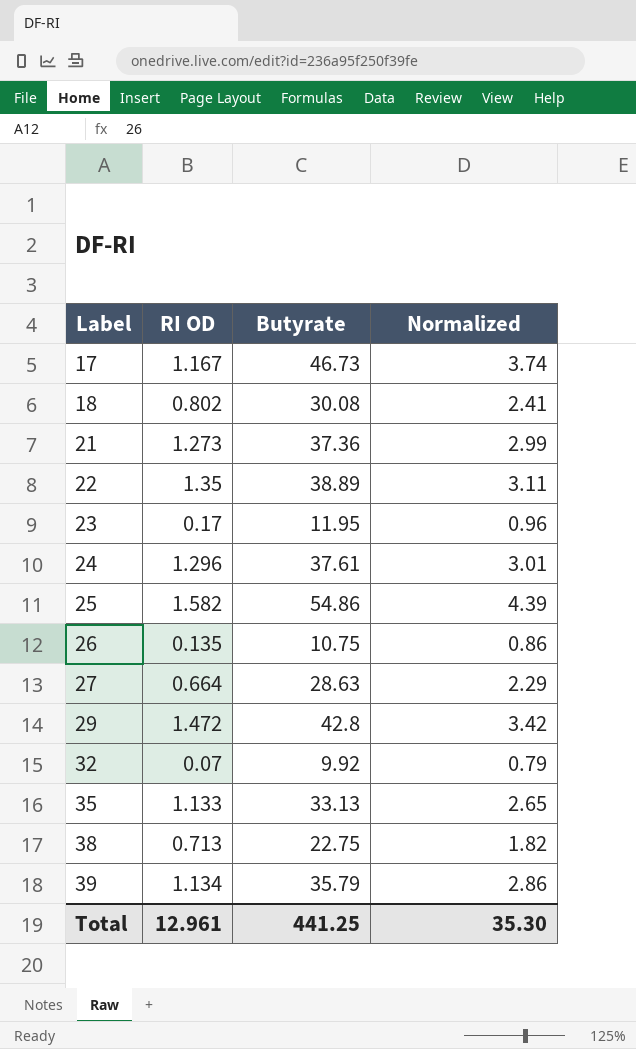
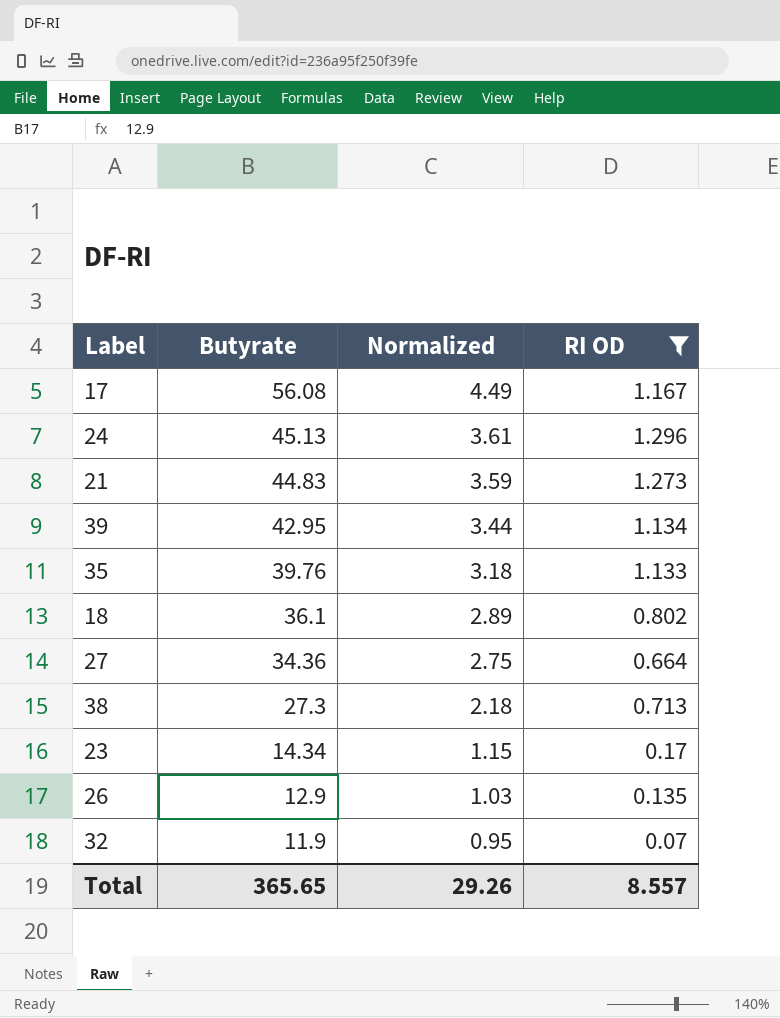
filter: none -> RI OD <= 1.296
row order: Label ascending -> Butyrate descending
column RI OD | position: 2 -> 4
17 | Butyrate: 46.73 -> 56.08
17 | Normalized: 3.74 -> 4.49
24 | Butyrate: 37.61 -> 45.13
24 | Normalized: 3.01 -> 3.61
21 | Butyrate: 37.36 -> 44.83
21 | Normalized: 2.99 -> 3.59
39 | Butyrate: 35.79 -> 42.95
39 | Normalized: 2.86 -> 3.44
35 | Butyrate: 33.13 -> 39.76
35 | Normalized: 2.65 -> 3.18
18 | Butyrate: 30.08 -> 36.1
18 | Normalized: 2.41 -> 2.89
27 | Butyrate: 28.63 -> 34.36
27 | Normalized: 2.29 -> 2.75
38 | Butyrate: 22.75 -> 27.3
38 | Normalized: 1.82 -> 2.18
23 | Butyrate: 11.95 -> 14.34
23 | Normalized: 0.96 -> 1.15
26 | Butyrate: 10.75 -> 12.9
26 | Normalized: 0.86 -> 1.03
32 | Butyrate: 9.92 -> 11.9
32 | Normalized: 0.79 -> 0.95
Total | Butyrate: 441.25 -> 365.65
Total | Normalized: 35.30 -> 29.26
Total | RI OD: 12.961 -> 8.557

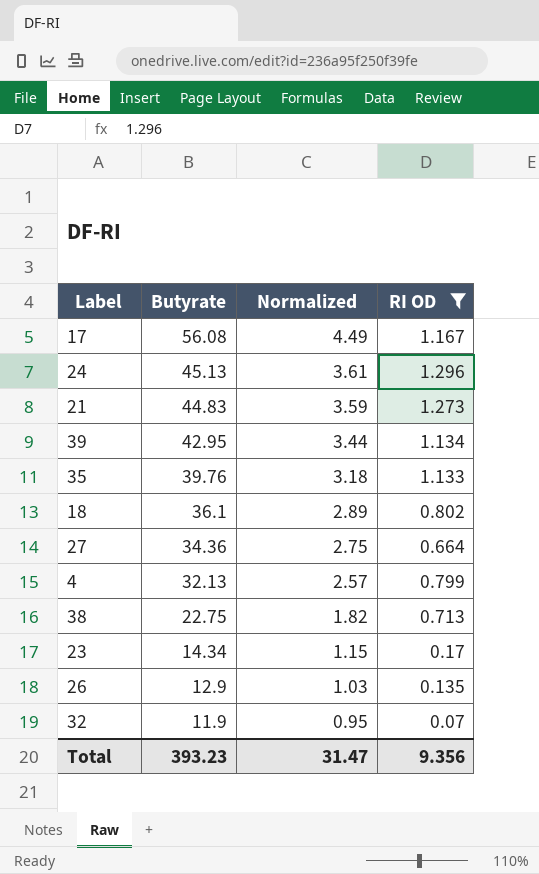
row 4: none -> 32.13 | 2.57 | 0.799
38 | Butyrate: 27.3 -> 22.75
38 | Normalized: 2.18 -> 1.82
Total | Butyrate: 365.65 -> 393.23
Total | Normalized: 29.26 -> 31.47
Total | RI OD: 8.557 -> 9.356

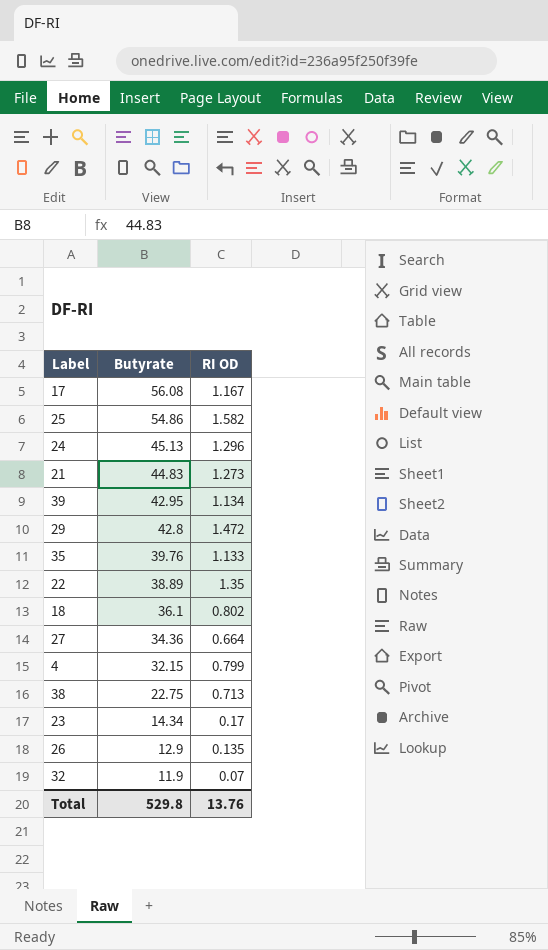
filter: RI OD <= 1.296 -> none
column Normalized | formula: [Butyrate] * 0.08 -> none
4 | Butyrate: 32.13 -> 32.15
Total | Butyrate: 393.23 -> 529.8
Total | RI OD: 9.356 -> 13.76

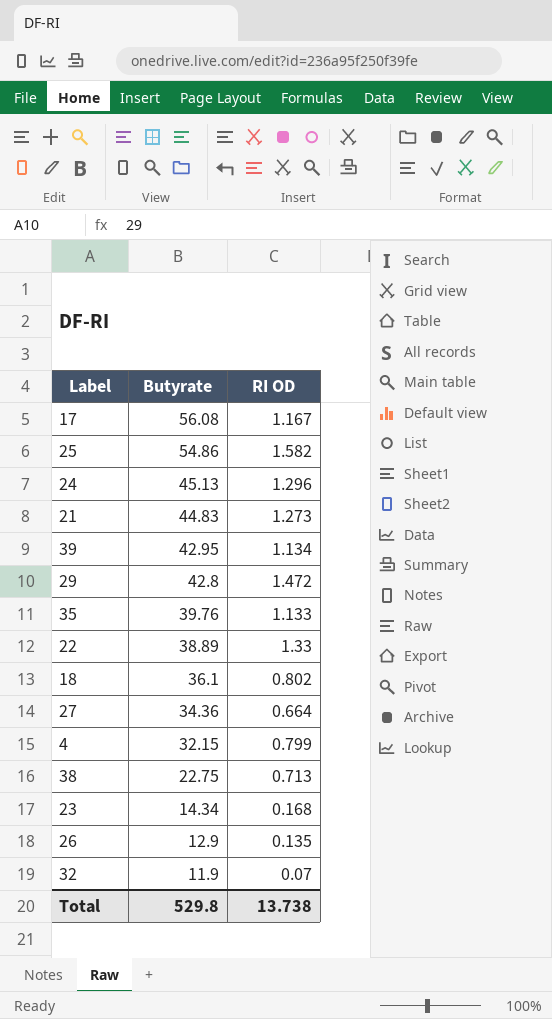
22 | RI OD: 1.35 -> 1.33
23 | RI OD: 0.17 -> 0.168
Total | RI OD: 13.76 -> 13.738

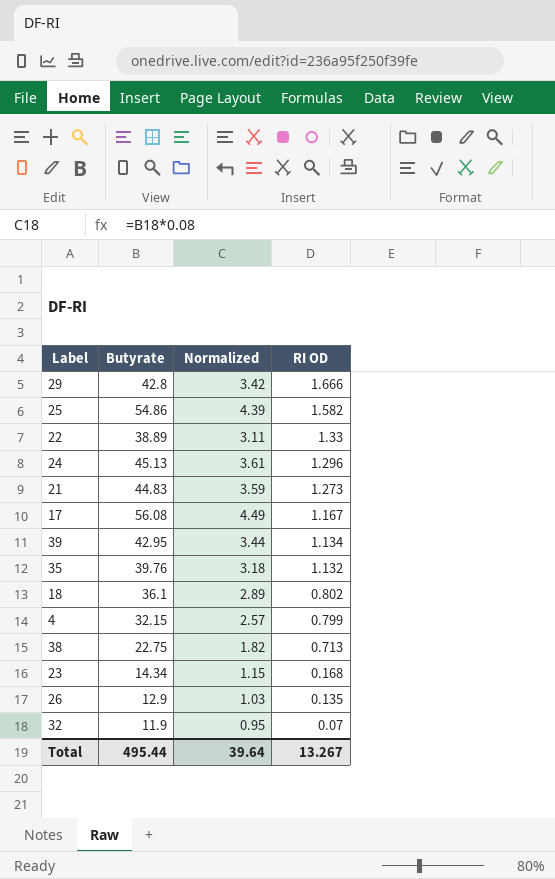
row order: Butyrate descending -> RI OD descending
column Normalized | formula: none -> [Butyrate] * 0.08
row 27: 34.36 | 0.664 -> none
29 | RI OD: 1.472 -> 1.666
35 | RI OD: 1.133 -> 1.132
Total | Butyrate: 529.8 -> 495.44
Total | RI OD: 13.738 -> 13.267

